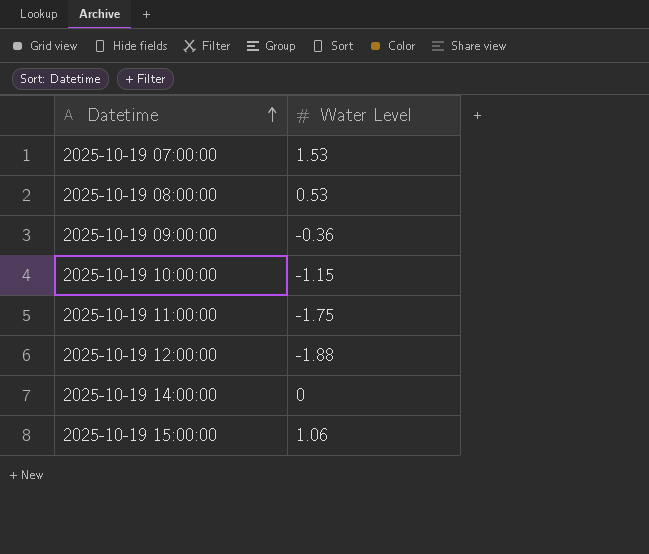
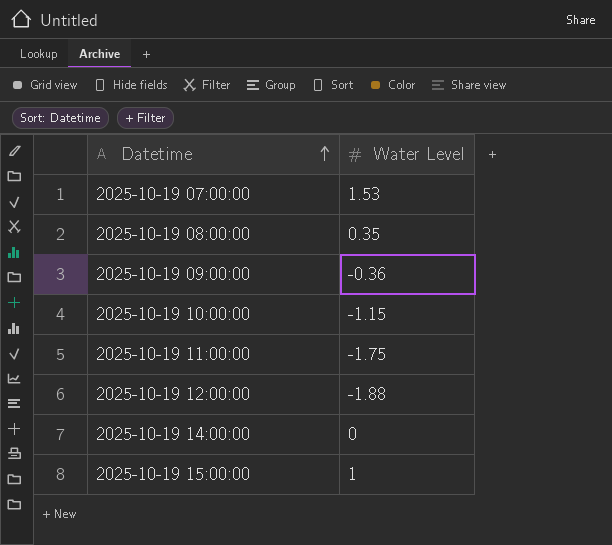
2025-10-19 08:00:00 | Water Level: 0.53 -> 0.35
2025-10-19 15:00:00 | Water Level: 1.06 -> 1

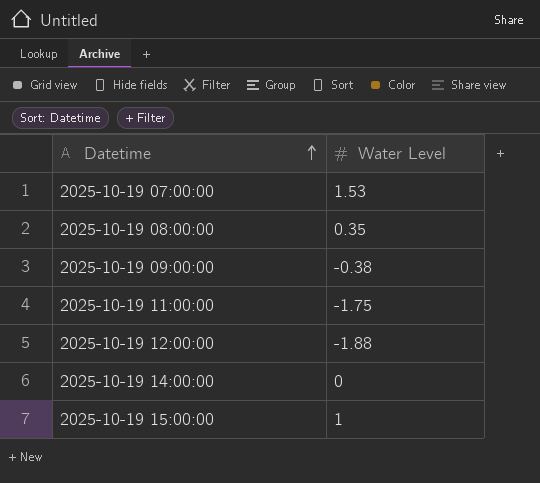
row 2025-10-19 10:00:00: -1.15 -> none
2025-10-19 09:00:00 | Water Level: -0.36 -> -0.38

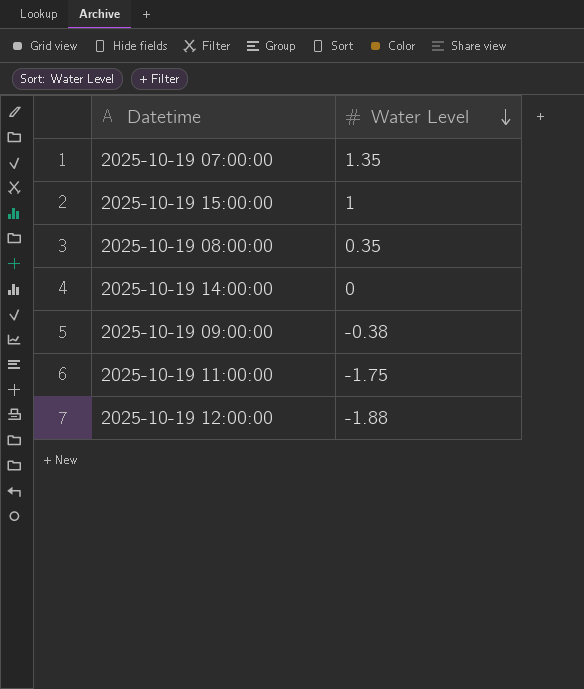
row order: Datetime ascending -> Water Level descending
2025-10-19 07:00:00 | Water Level: 1.53 -> 1.35

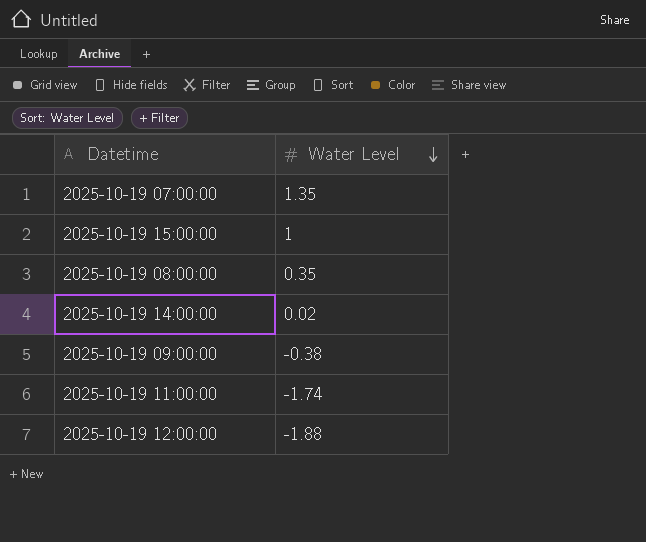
2025-10-19 14:00:00 | Water Level: 0 -> 0.02
2025-10-19 11:00:00 | Water Level: -1.75 -> -1.74

